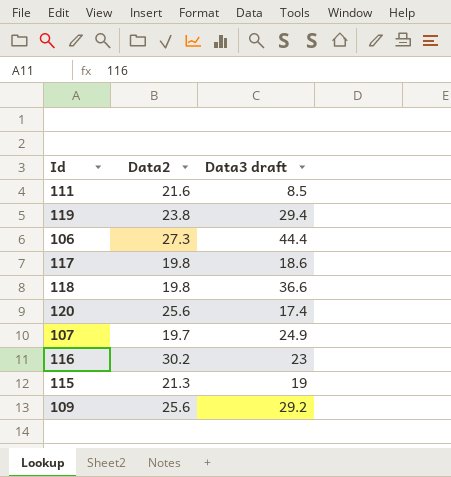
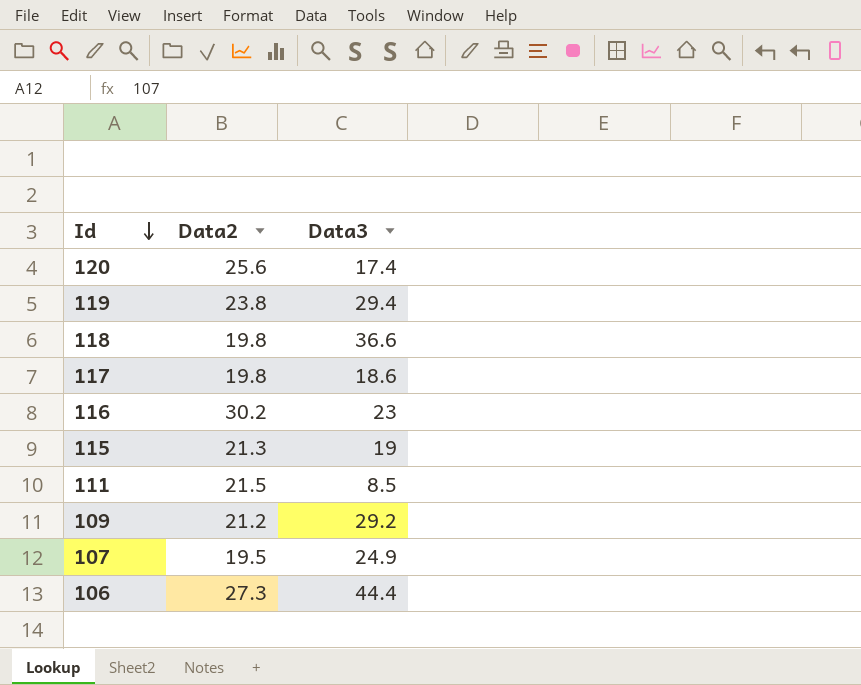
row order: none -> Id descending
column name: Data3 draft -> Data3
111 | Data2: 21.6 -> 21.5
109 | Data2: 25.6 -> 21.2
107 | Data2: 19.7 -> 19.5

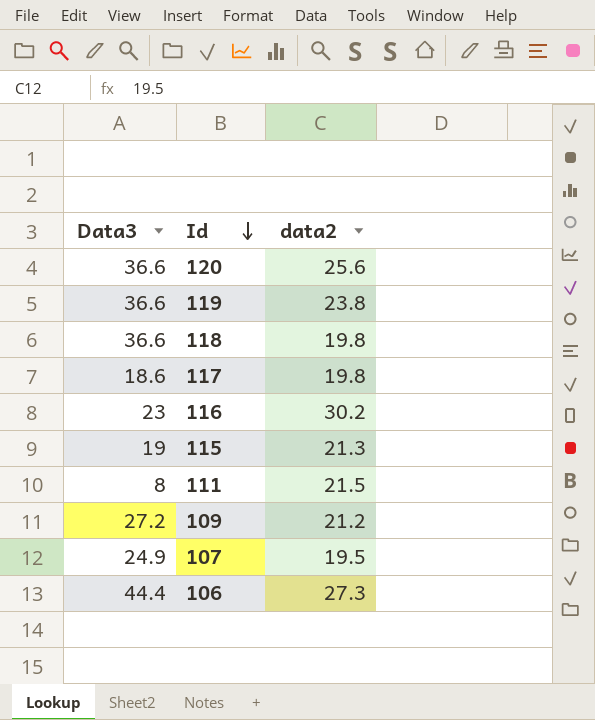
column Data3 | position: 3 -> 1
column name: Data2 -> data2
120 | Data3: 17.4 -> 36.6
119 | Data3: 29.4 -> 36.6
111 | Data3: 8.5 -> 8
109 | Data3: 29.2 -> 27.2

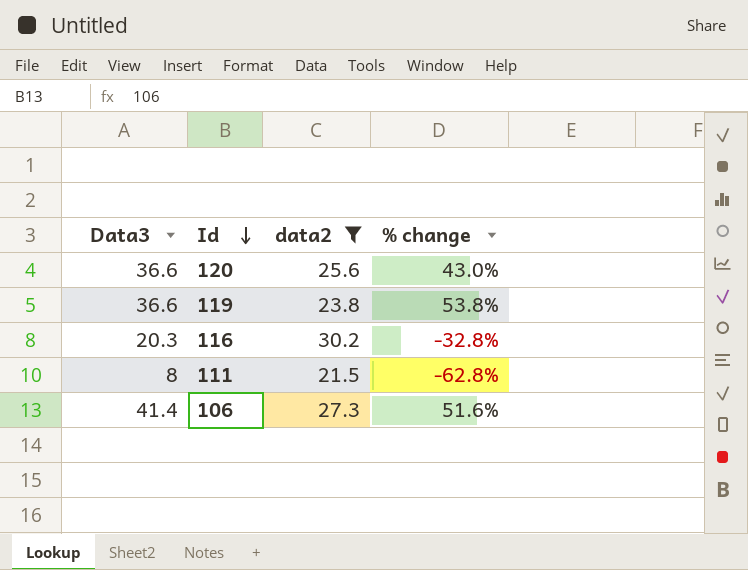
filter: none -> data2 >= 21.5
column % change | formula: none -> ([Data3] - [data2]) / [data2]
116 | Data3: 23 -> 20.3
106 | Data3: 44.4 -> 41.4

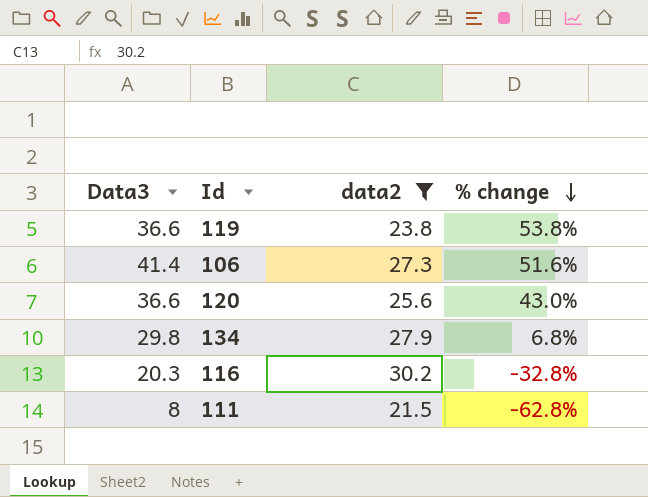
row order: Id descending -> % change descending
row 134: none -> 29.8 | 27.9 | 6.8%

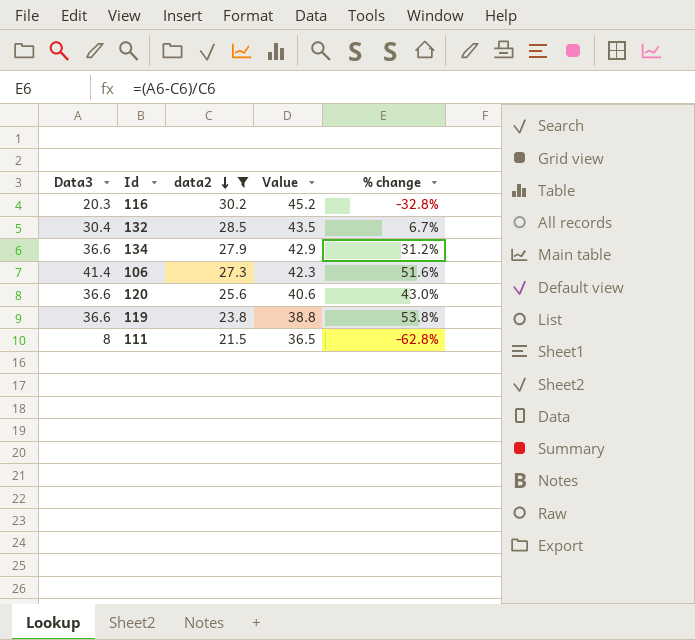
row order: % change descending -> data2 descending
column Value | formula: none -> [data2] + 15
row 132: none -> 30.4 | 28.5 | 43.5 | 6.7%
134 | Data3: 29.8 -> 36.6
134 | % change: 6.8% -> 31.2%

